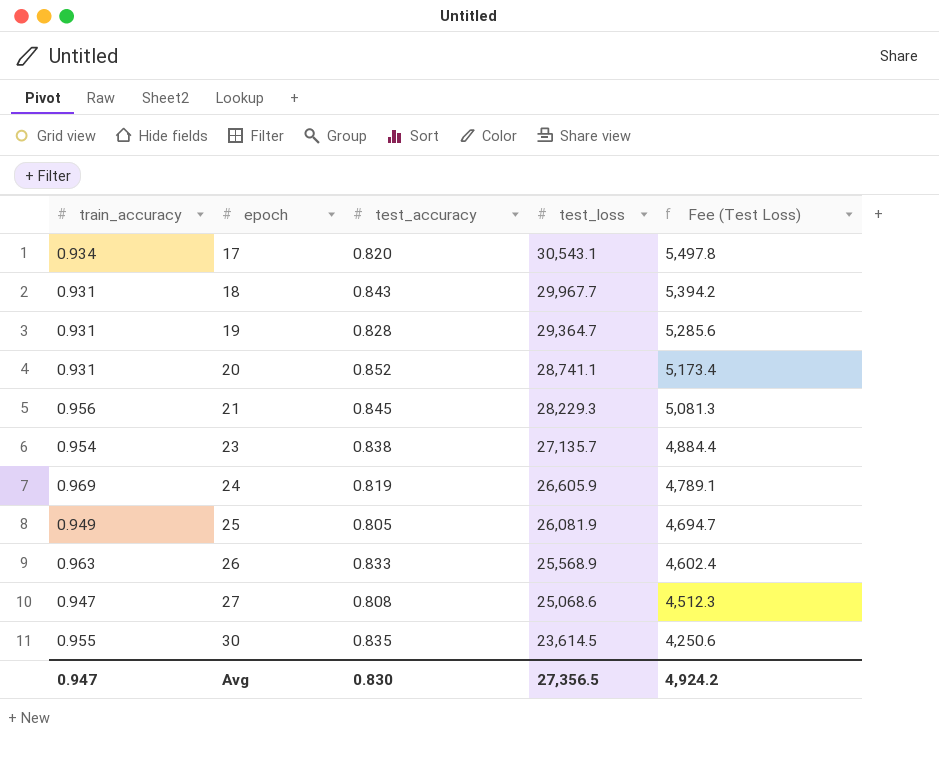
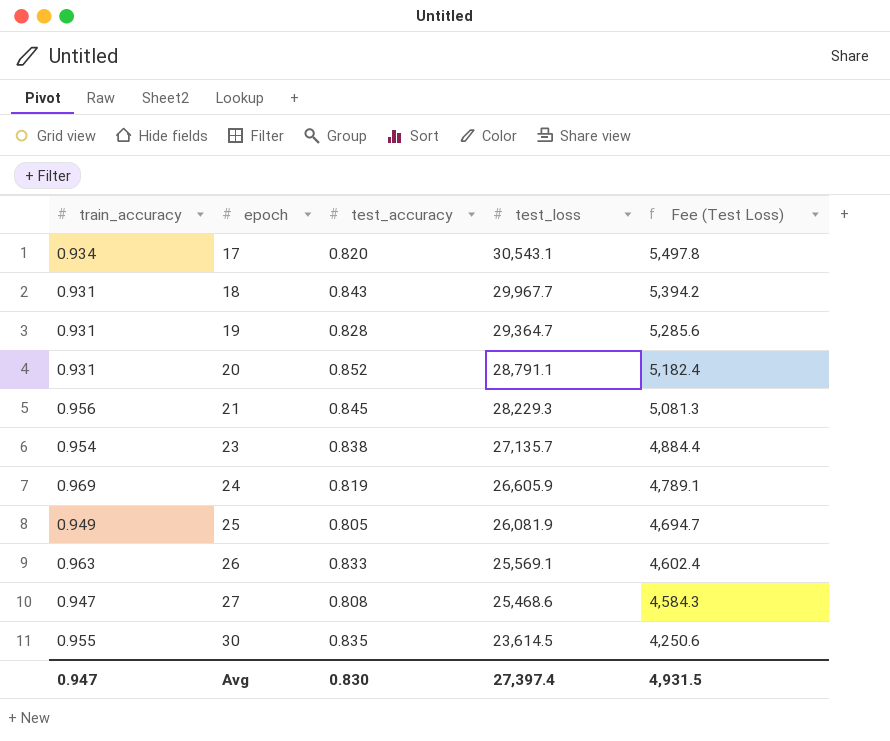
20 | test_loss: 28,741.1 -> 28,791.1
20 | Fee (Test Loss): 5,173.4 -> 5,182.4
26 | test_loss: 25,568.9 -> 25,569.1
27 | test_loss: 25,068.6 -> 25,468.6
27 | Fee (Test Loss): 4,512.3 -> 4,584.3
Avg | test_loss: 27,356.5 -> 27,397.4
Avg | Fee (Test Loss): 4,924.2 -> 4,931.5

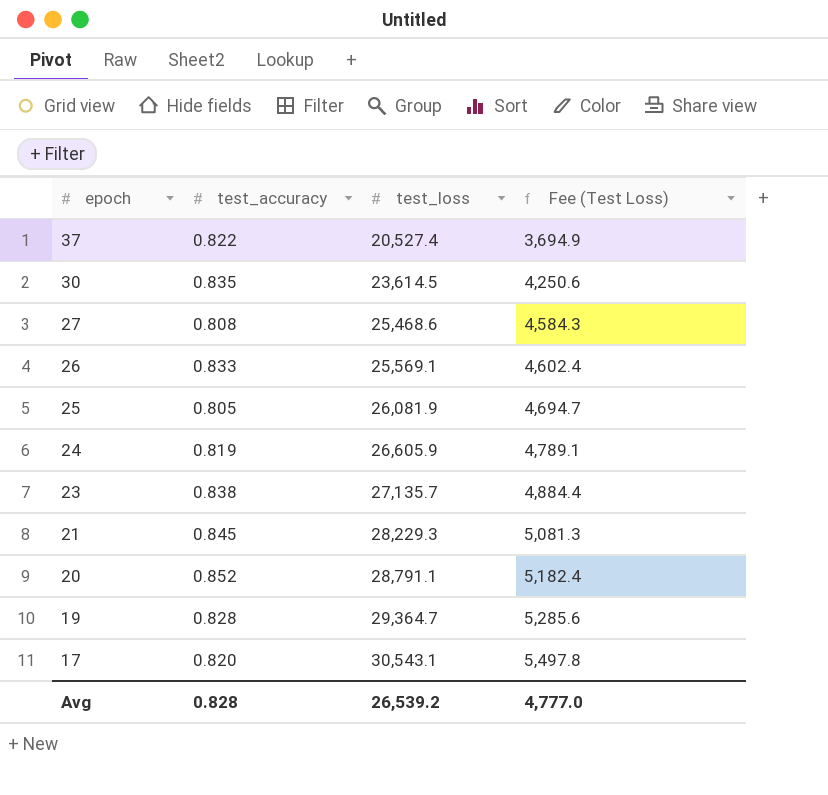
row order: epoch ascending -> epoch descending
column train_accuracy | position: 1 -> none
row 18: 0.931 | 0.843 | 29,967.7 | 5,394.2 -> none
row 37: none -> 0.822 | 20,527.4 | 3,694.9
Avg | test_accuracy: 0.830 -> 0.828
Avg | test_loss: 27,397.4 -> 26,539.2
Avg | Fee (Test Loss): 4,931.5 -> 4,777.0

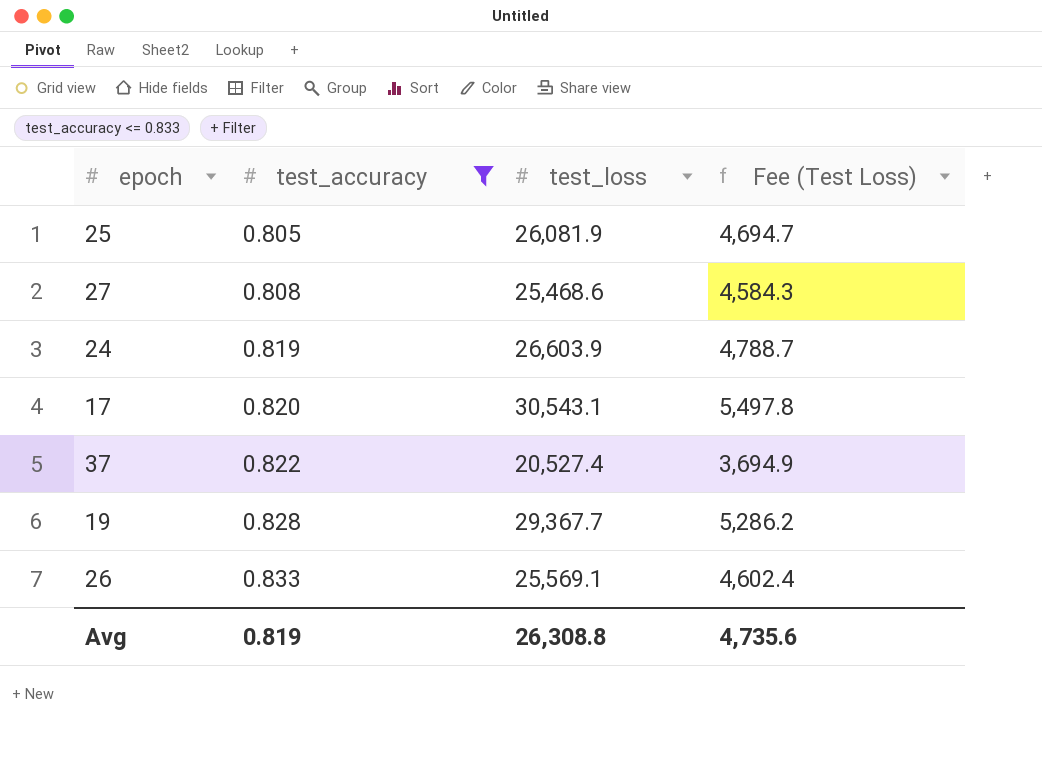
filter: none -> test_accuracy <= 0.833
row order: epoch descending -> test_accuracy ascending
24 | test_loss: 26,605.9 -> 26,603.9
24 | Fee (Test Loss): 4,789.1 -> 4,788.7
19 | test_loss: 29,364.7 -> 29,367.7
19 | Fee (Test Loss): 5,285.6 -> 5,286.2
Avg | test_accuracy: 0.828 -> 0.819
Avg | test_loss: 26,539.2 -> 26,308.8
Avg | Fee (Test Loss): 4,777.0 -> 4,735.6

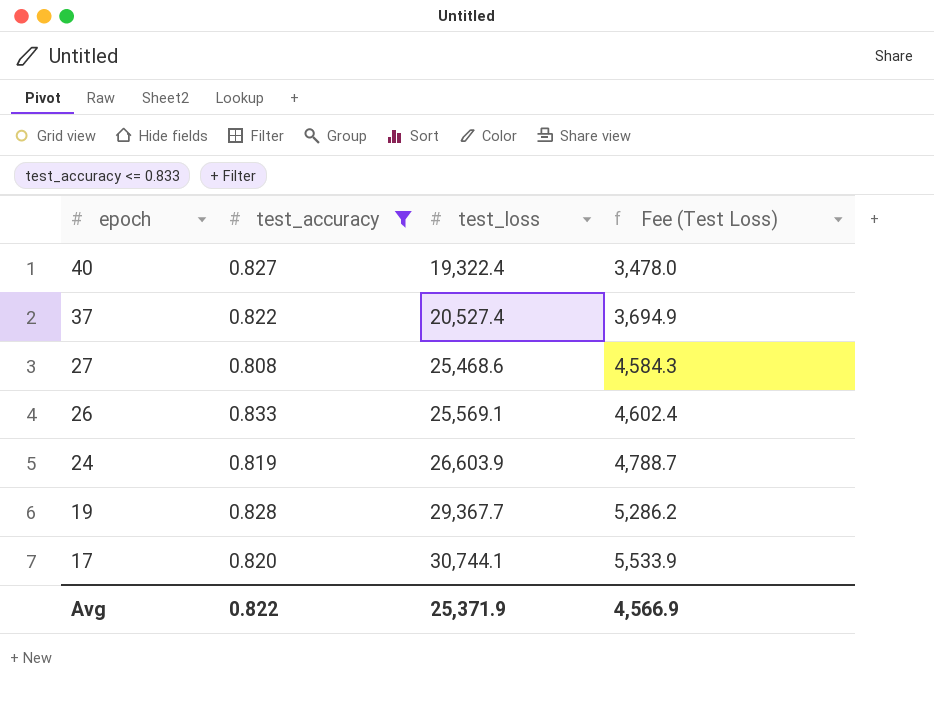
row order: test_accuracy ascending -> epoch descending
row 25: 0.805 | 26,081.9 | 4,694.7 -> none
row 40: none -> 0.827 | 19,322.4 | 3,478.0
17 | test_loss: 30,543.1 -> 30,744.1
17 | Fee (Test Loss): 5,497.8 -> 5,533.9
Avg | test_accuracy: 0.819 -> 0.822
Avg | test_loss: 26,308.8 -> 25,371.9
Avg | Fee (Test Loss): 4,735.6 -> 4,566.9

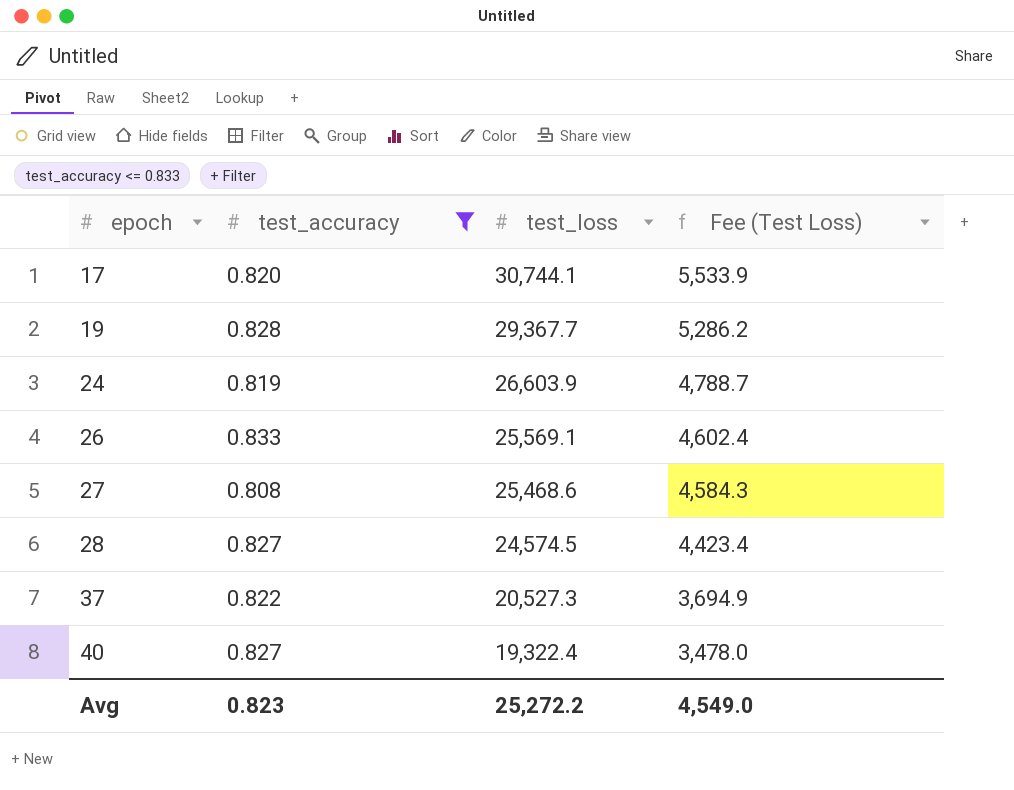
row order: epoch descending -> epoch ascending
row 28: none -> 0.827 | 24,574.5 | 4,423.4
37 | test_loss: 20,527.4 -> 20,527.3
Avg | test_accuracy: 0.822 -> 0.823
Avg | test_loss: 25,371.9 -> 25,272.2
Avg | Fee (Test Loss): 4,566.9 -> 4,549.0

